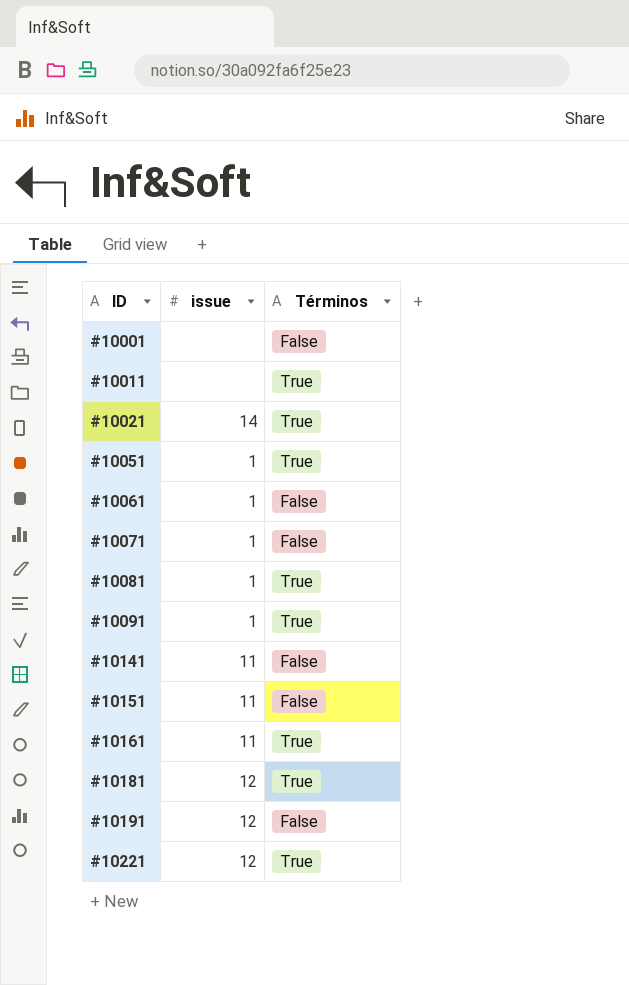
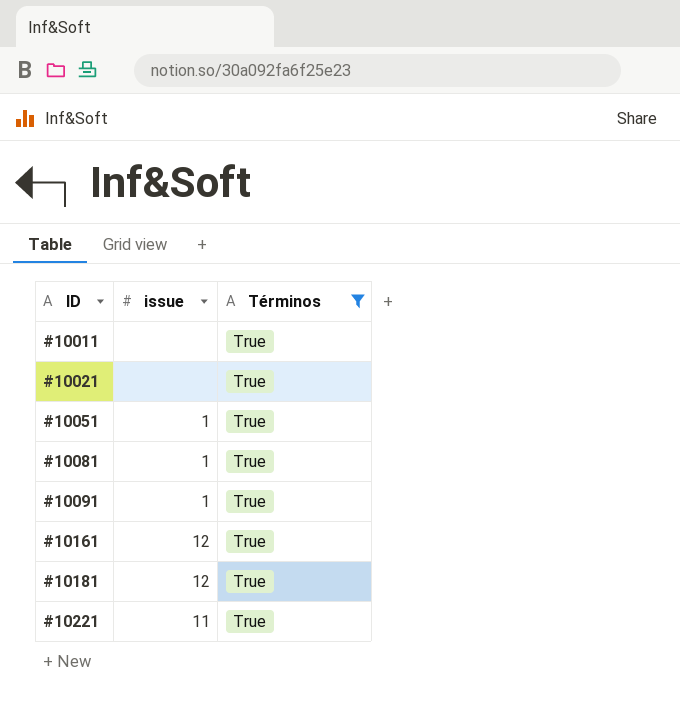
filter: none -> Términos = True
#10021 | issue: 14 -> none
#10161 | issue: 11 -> 12
#10221 | issue: 12 -> 11

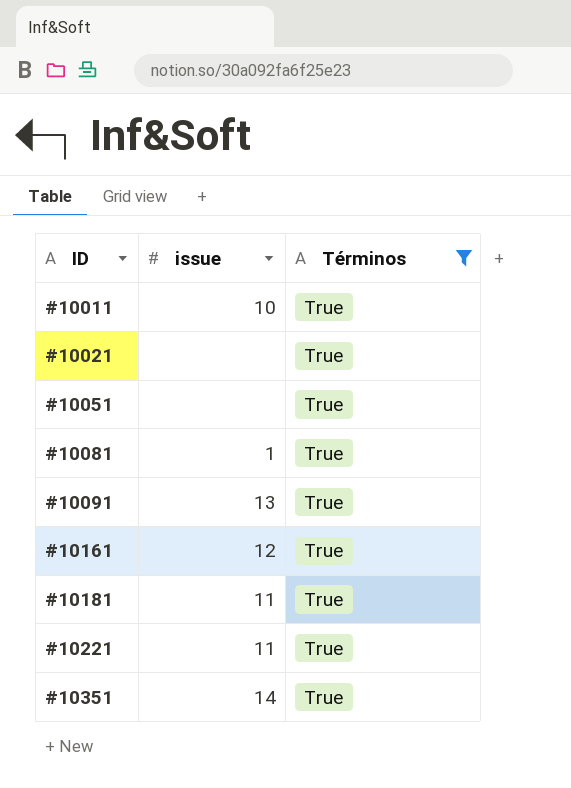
#10011 | issue: none -> 10
#10051 | issue: 1 -> none
#10091 | issue: 1 -> 13
#10181 | issue: 12 -> 11
row #10351: none -> 14 | True

